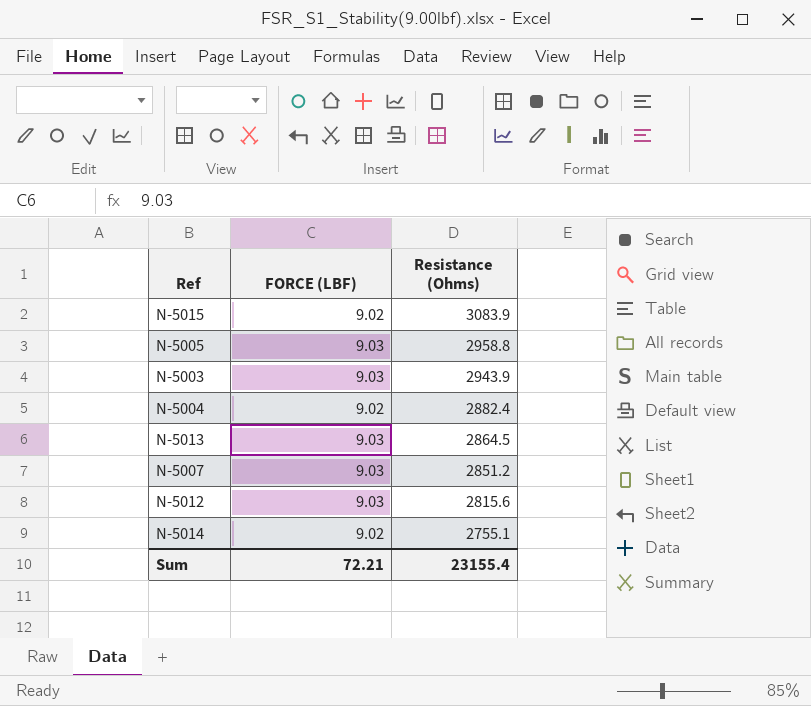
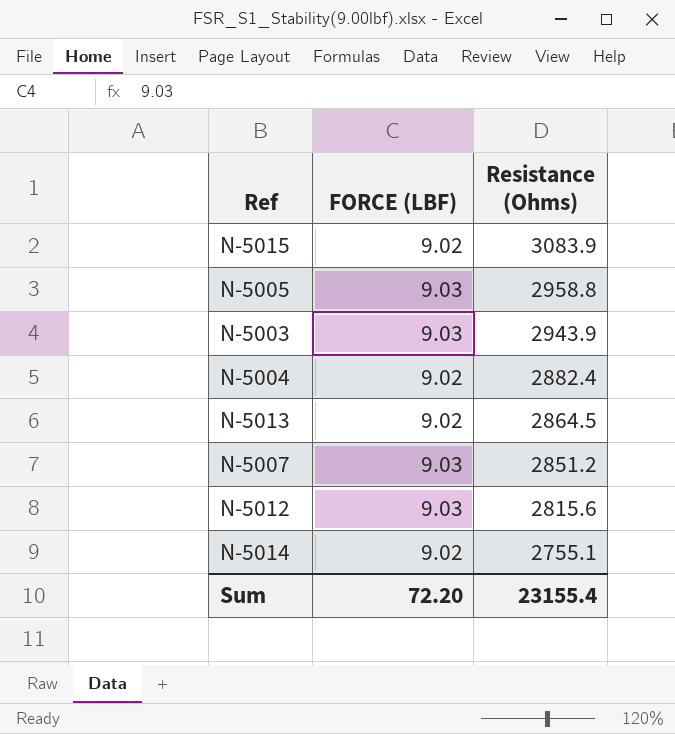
N-5013 | FORCE (LBF): 9.03 -> 9.02
Sum | FORCE (LBF): 72.21 -> 72.20

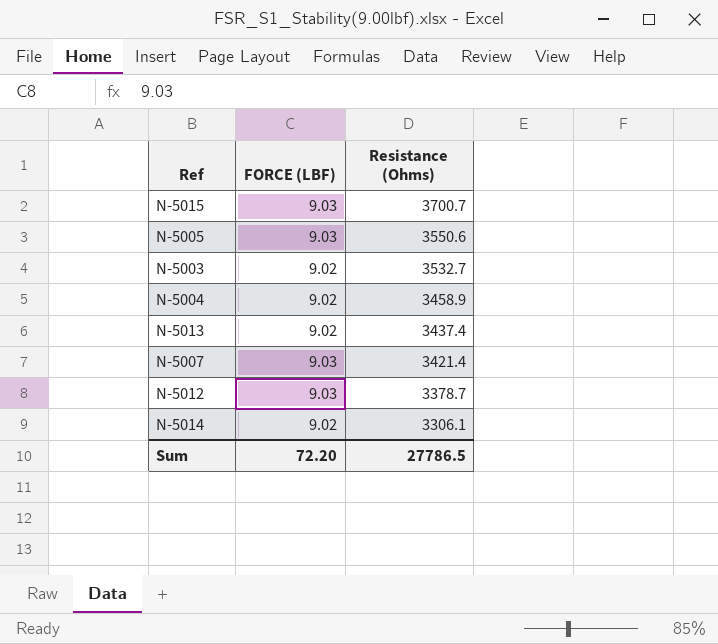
N-5015 | FORCE (LBF): 9.02 -> 9.03
N-5015 | Resistance (Ohms): 3083.9 -> 3700.7
N-5005 | Resistance (Ohms): 2958.8 -> 3550.6
N-5003 | FORCE (LBF): 9.03 -> 9.02
N-5003 | Resistance (Ohms): 2943.9 -> 3532.7
N-5004 | Resistance (Ohms): 2882.4 -> 3458.9
N-5013 | Resistance (Ohms): 2864.5 -> 3437.4
N-5007 | Resistance (Ohms): 2851.2 -> 3421.4
N-5012 | Resistance (Ohms): 2815.6 -> 3378.7
N-5014 | Resistance (Ohms): 2755.1 -> 3306.1
Sum | Resistance (Ohms): 23155.4 -> 27786.5

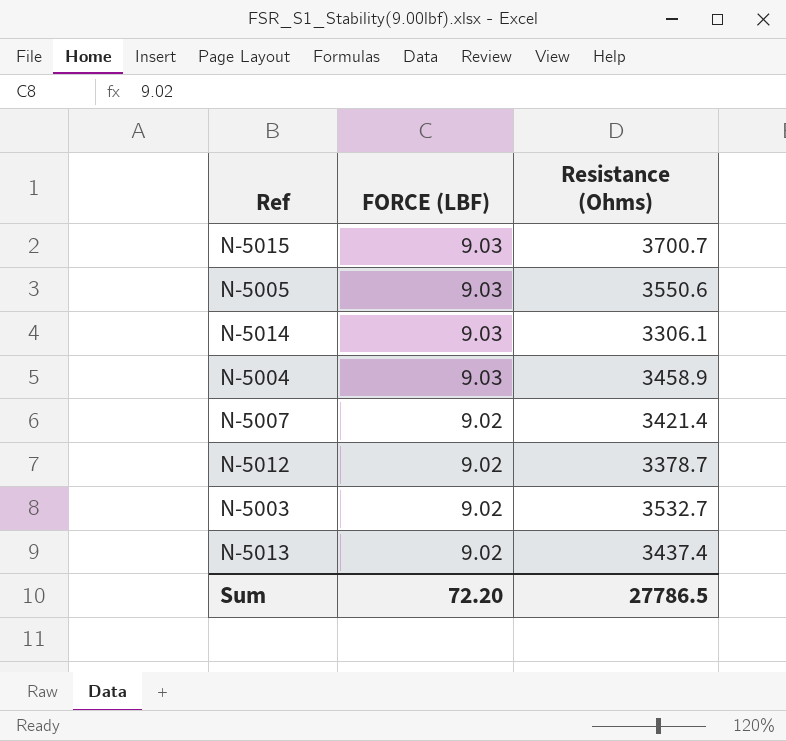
row order: Resistance (Ohms) descending -> FORCE (LBF) descending
N-5014 | FORCE (LBF): 9.02 -> 9.03
N-5004 | FORCE (LBF): 9.02 -> 9.03
N-5007 | FORCE (LBF): 9.03 -> 9.02
N-5012 | FORCE (LBF): 9.03 -> 9.02

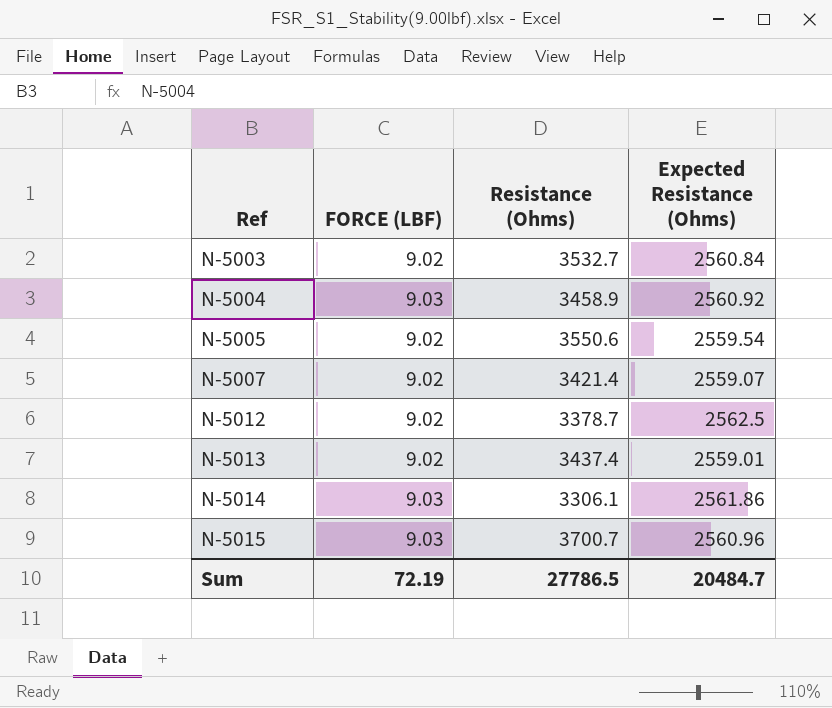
row order: FORCE (LBF) descending -> Ref ascending
column Expected Resistance (Ohms) | position: none -> 4
N-5005 | FORCE (LBF): 9.03 -> 9.02
Sum | FORCE (LBF): 72.20 -> 72.19

